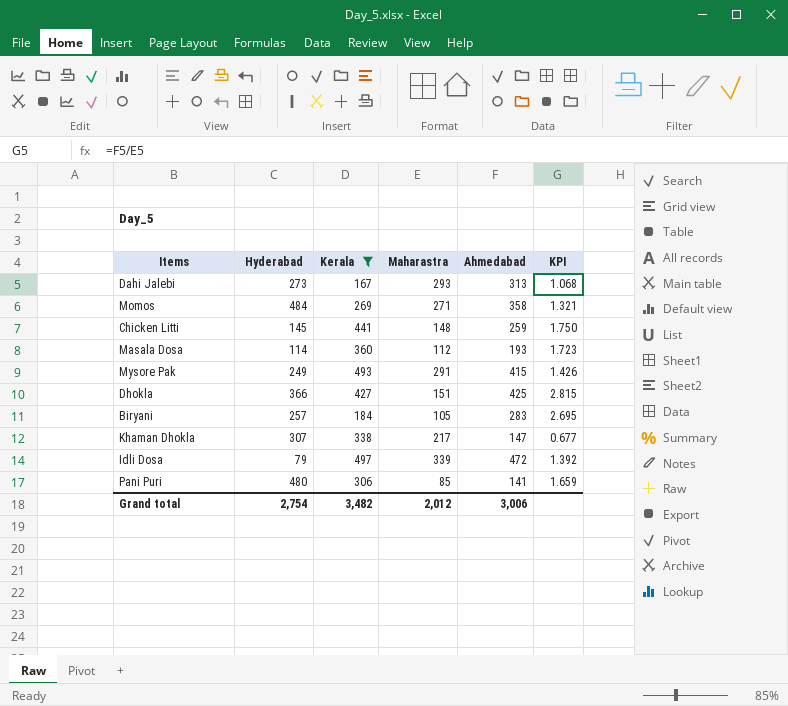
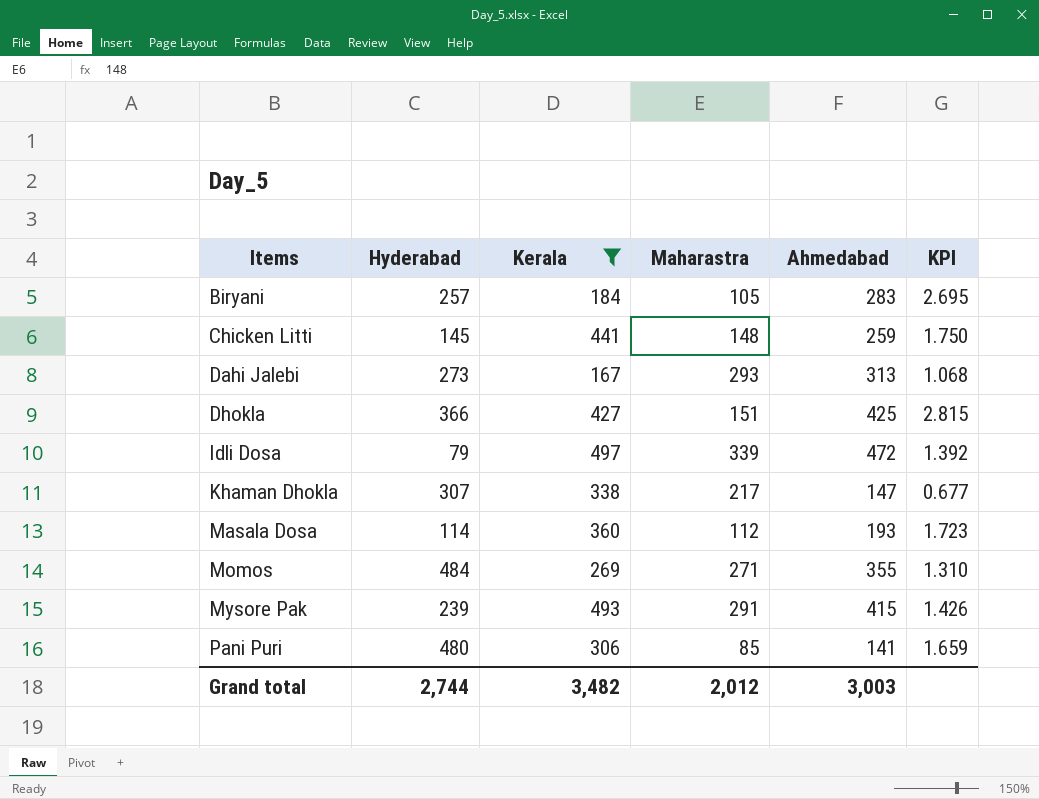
row order: none -> Items ascending
Momos | Ahmedabad: 358 -> 355
Momos | KPI: 1.321 -> 1.310
Mysore Pak | Hyderabad: 249 -> 239
Grand total | Hyderabad: 2,754 -> 2,744
Grand total | Ahmedabad: 3,006 -> 3,003

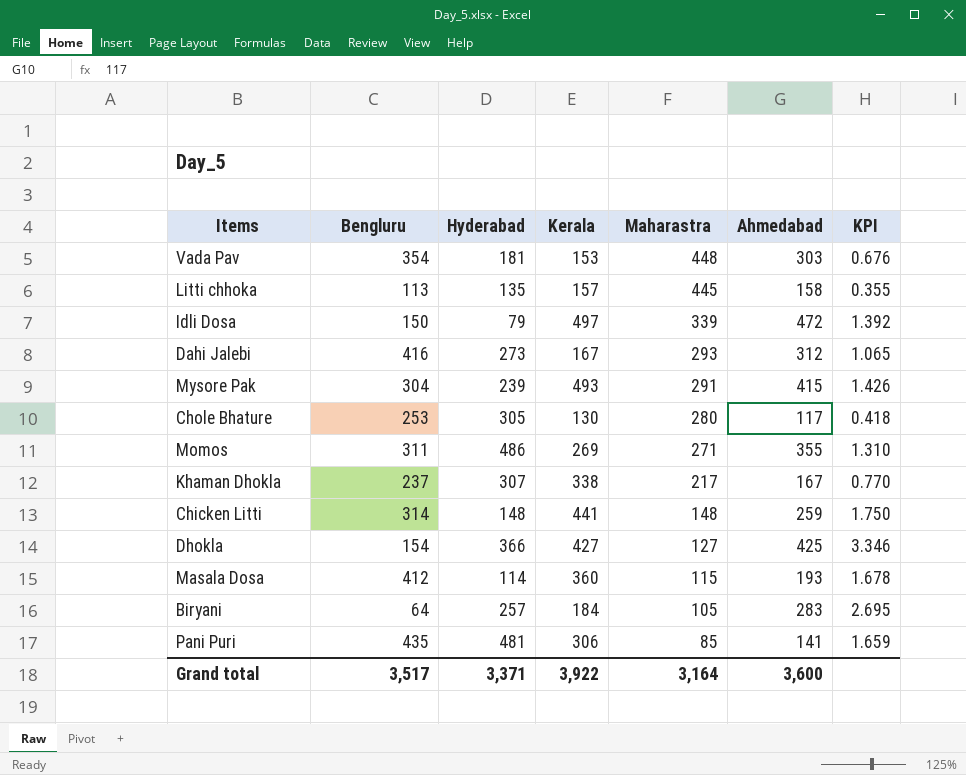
filter: Kerala >= 167 -> none
row order: Items ascending -> Maharastra descending
column Bengluru | position: none -> 2
Dahi Jalebi | Ahmedabad: 313 -> 312
Dahi Jalebi | KPI: 1.068 -> 1.065
Momos | Hyderabad: 484 -> 486
Khaman Dhokla | Ahmedabad: 147 -> 167
Khaman Dhokla | KPI: 0.677 -> 0.770
Chicken Litti | Hyderabad: 145 -> 148
Dhokla | Maharastra: 151 -> 127
Dhokla | KPI: 2.815 -> 3.346
Masala Dosa | Maharastra: 112 -> 115
Masala Dosa | KPI: 1.723 -> 1.678
Pani Puri | Hyderabad: 480 -> 481
Grand total | Hyderabad: 2,744 -> 3,371
Grand total | Kerala: 3,482 -> 3,922
Grand total | Maharastra: 2,012 -> 3,164
Grand total | Ahmedabad: 3,003 -> 3,600

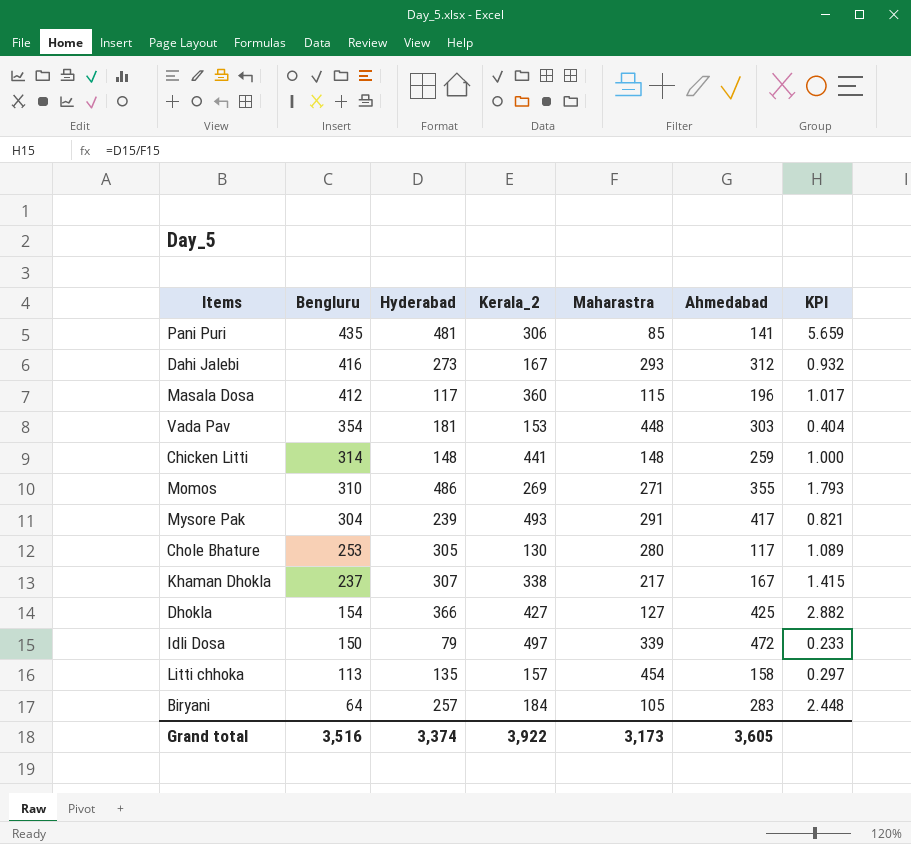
row order: Maharastra descending -> Bengluru descending
column name: Kerala -> Kerala_2
column KPI | formula: [Ahmedabad] / [Maharastra] -> [Hyderabad] / [Maharastra]
Masala Dosa | Hyderabad: 114 -> 117
Masala Dosa | Ahmedabad: 193 -> 196
Momos | Bengluru: 311 -> 310
Mysore Pak | Ahmedabad: 415 -> 417
Litti chhoka | Maharastra: 445 -> 454
Grand total | Bengluru: 3,517 -> 3,516
Grand total | Hyderabad: 3,371 -> 3,374
Grand total | Maharastra: 3,164 -> 3,173
Grand total | Ahmedabad: 3,600 -> 3,605

